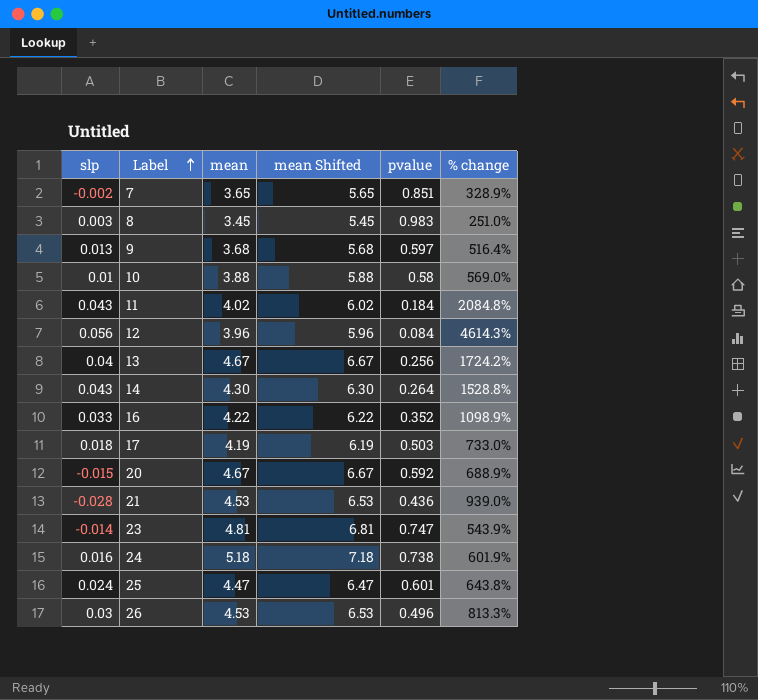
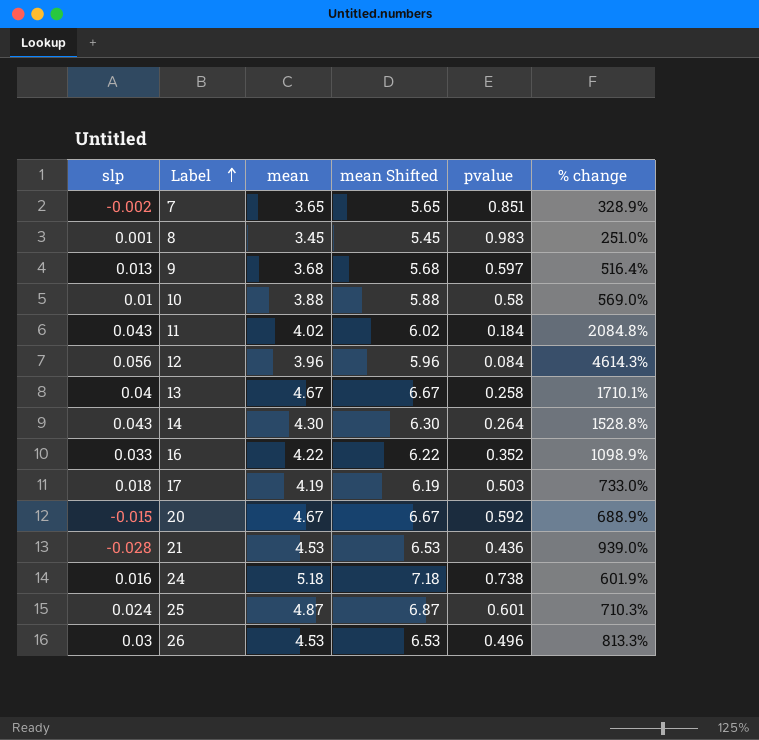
row 23: -0.014 | 4.81 | 6.81 | 0.747 | 543.9% -> none
8 | slp: 0.003 -> 0.001
13 | pvalue: 0.256 -> 0.258
13 | % change: 1724.2% -> 1710.1%
25 | mean: 4.47 -> 4.87
25 | mean Shifted: 6.47 -> 6.87
25 | % change: 643.8% -> 710.3%

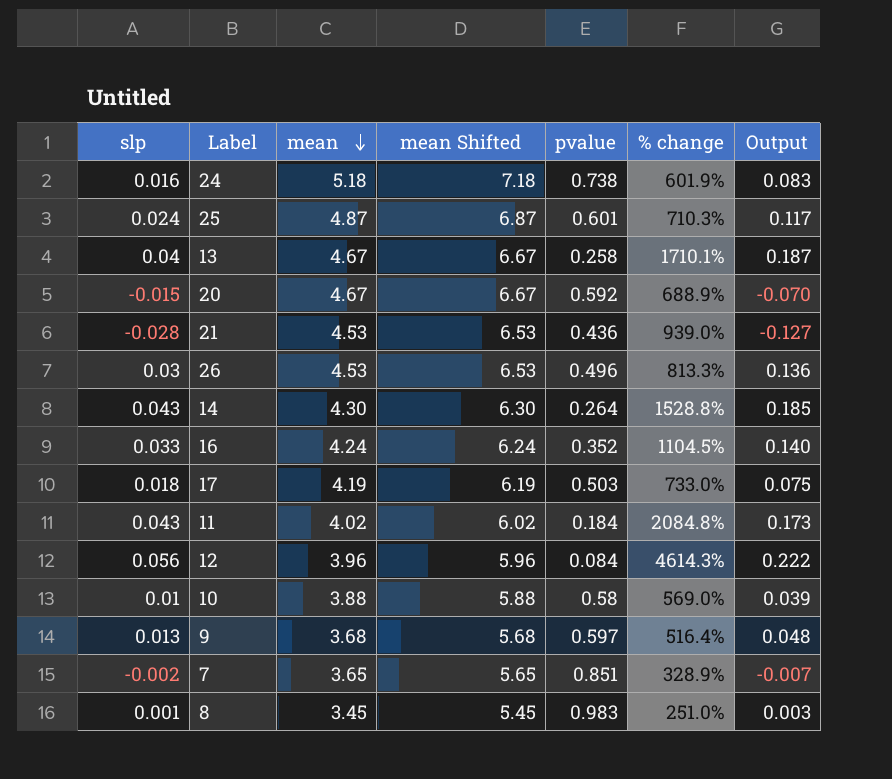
row order: Label ascending -> mean descending
column Output | formula: none -> [slp] * [mean]
16 | mean: 4.22 -> 4.24
16 | mean Shifted: 6.22 -> 6.24
16 | % change: 1098.9% -> 1104.5%

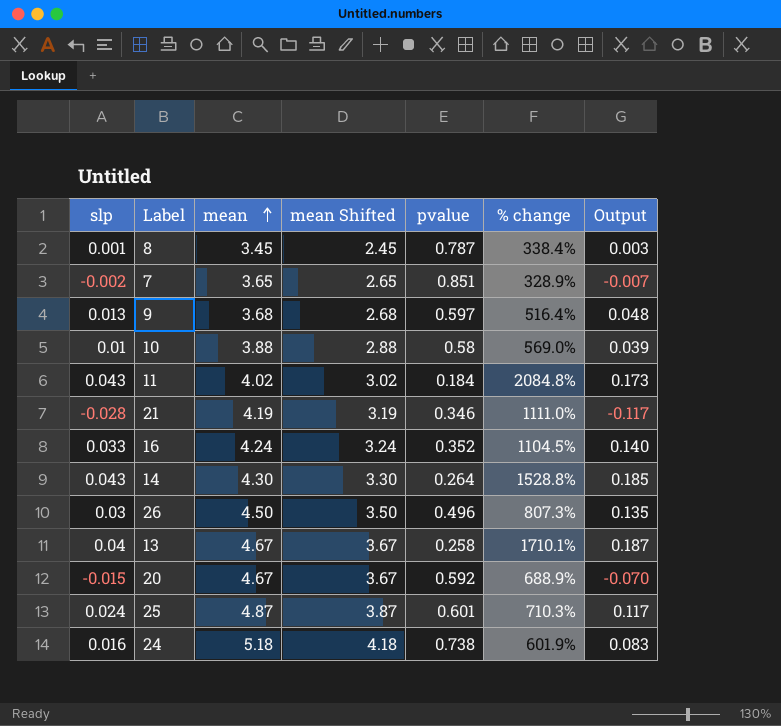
row order: mean descending -> mean ascending
column mean Shifted | formula: [mean] + 2 -> [mean] - 1
row 17: 0.018 | 4.19 | 6.19 | 0.503 | 733.0% | 0.075 -> none
row 12: 0.056 | 3.96 | 5.96 | 0.084 | 4614.3% | 0.222 -> none
8 | pvalue: 0.983 -> 0.787
8 | % change: 251.0% -> 338.4%
21 | mean: 4.53 -> 4.19
21 | pvalue: 0.436 -> 0.346
21 | % change: 939.0% -> 1111.0%
21 | Output: -0.127 -> -0.117
26 | mean: 4.53 -> 4.50
26 | % change: 813.3% -> 807.3%
26 | Output: 0.136 -> 0.135

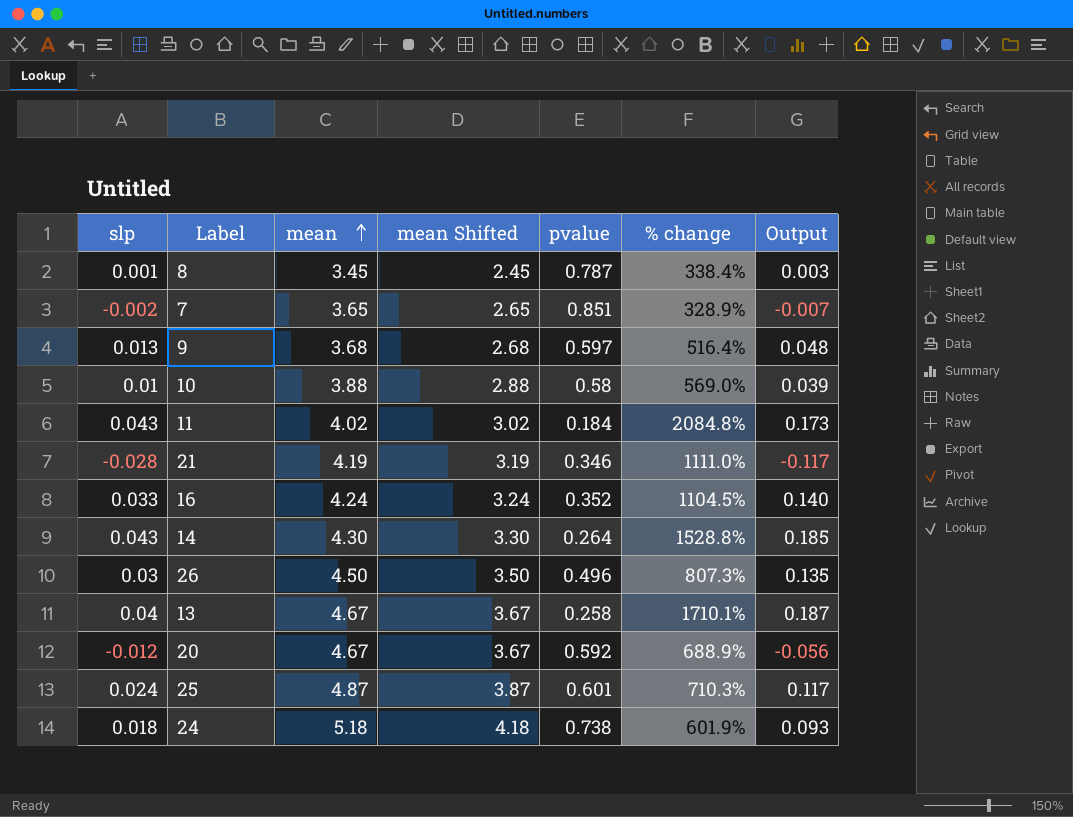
20 | slp: -0.015 -> -0.012
20 | Output: -0.070 -> -0.056
24 | slp: 0.016 -> 0.018
24 | Output: 0.083 -> 0.093

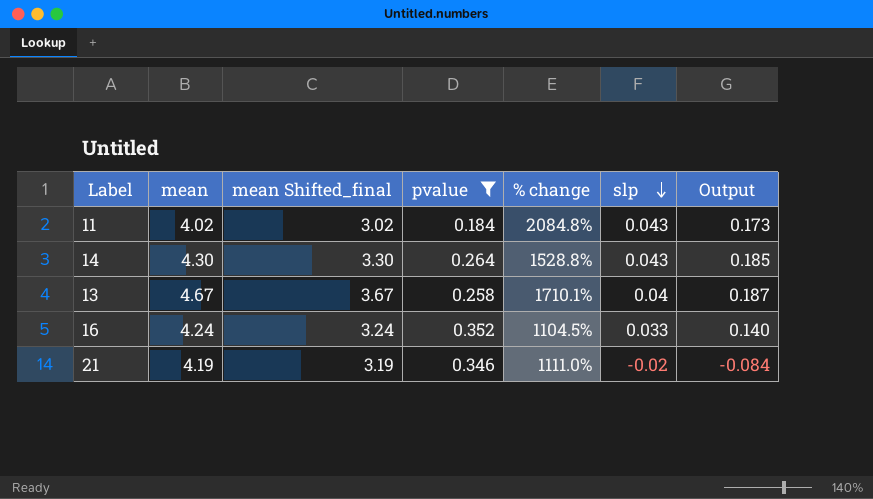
filter: none -> pvalue <= 0.352
row order: mean ascending -> slp descending
column name: mean Shifted -> mean Shifted_final
column slp | position: 1 -> 6
21 | slp: -0.028 -> -0.02
21 | Output: -0.117 -> -0.084

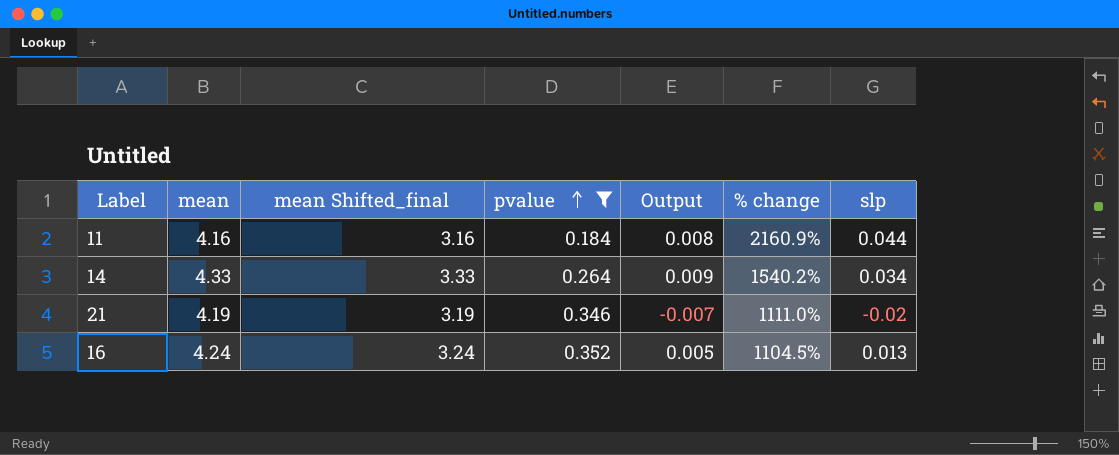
row order: slp descending -> pvalue ascending
column Output | formula: [mean] * [slp] -> [pvalue] * [slp]
column Output | position: 7 -> 5
row 13: 4.67 | 3.67 | 0.258 | 1710.1% | 0.04 | 0.187 -> none
11 | mean: 4.02 -> 4.16
11 | mean Shifted_final: 3.02 -> 3.16
11 | % change: 2084.8% -> 2160.9%
11 | slp: 0.043 -> 0.044
14 | mean: 4.30 -> 4.33
14 | mean Shifted_final: 3.30 -> 3.33
14 | % change: 1528.8% -> 1540.2%
14 | slp: 0.043 -> 0.034
16 | slp: 0.033 -> 0.013

